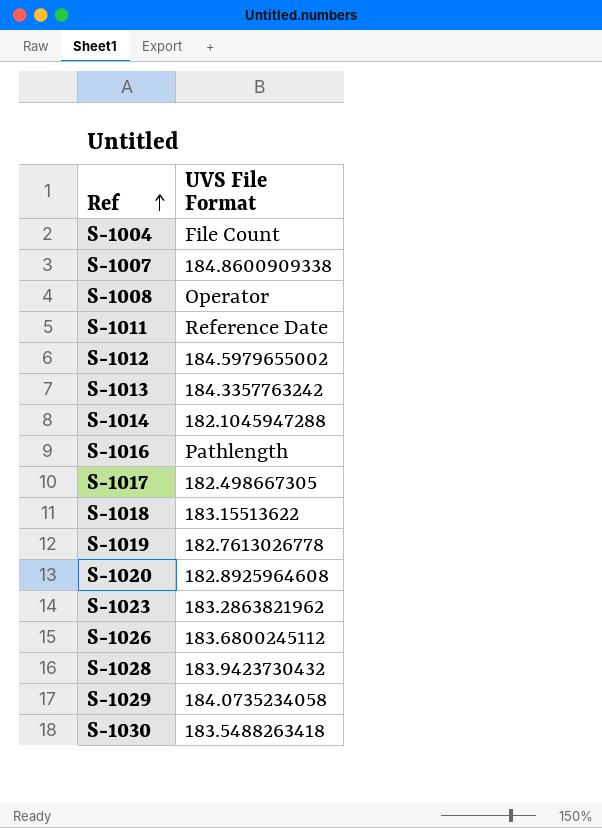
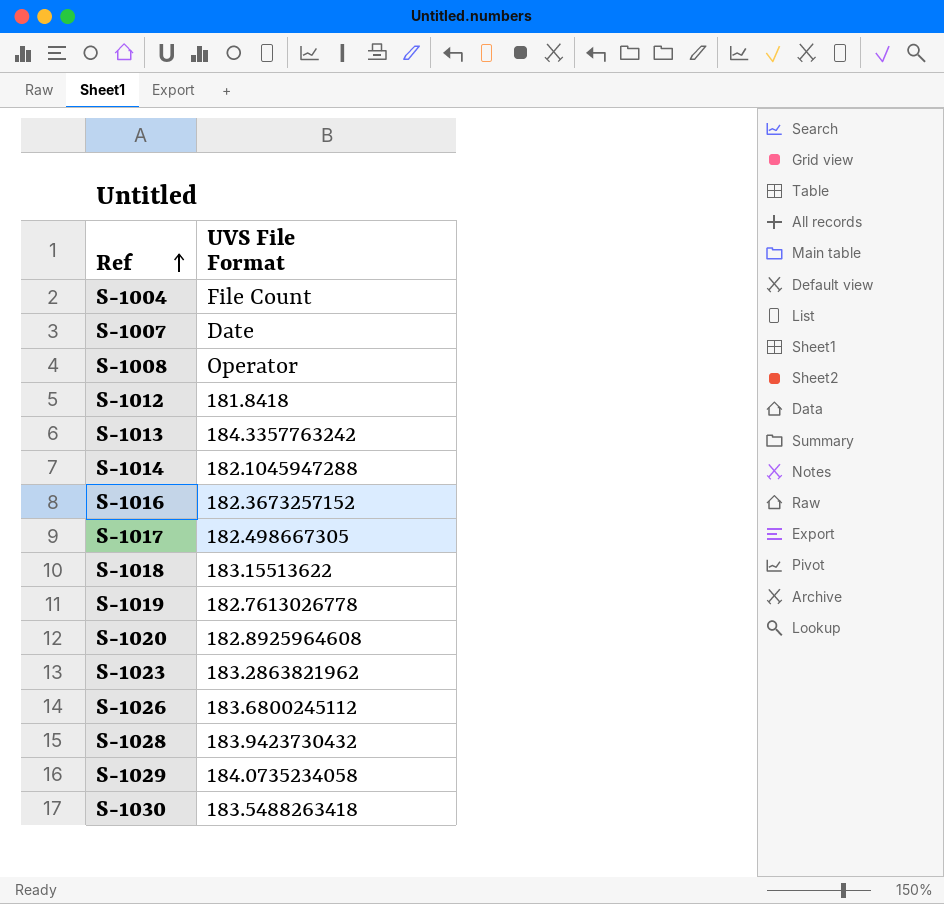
row S-1011: Reference Date -> none
S-1007 | UVS File Format: 184.8600909338 -> Date
S-1012 | UVS File Format: 184.5979655002 -> 181.8418
S-1016 | UVS File Format: Pathlength -> 182.3673257152

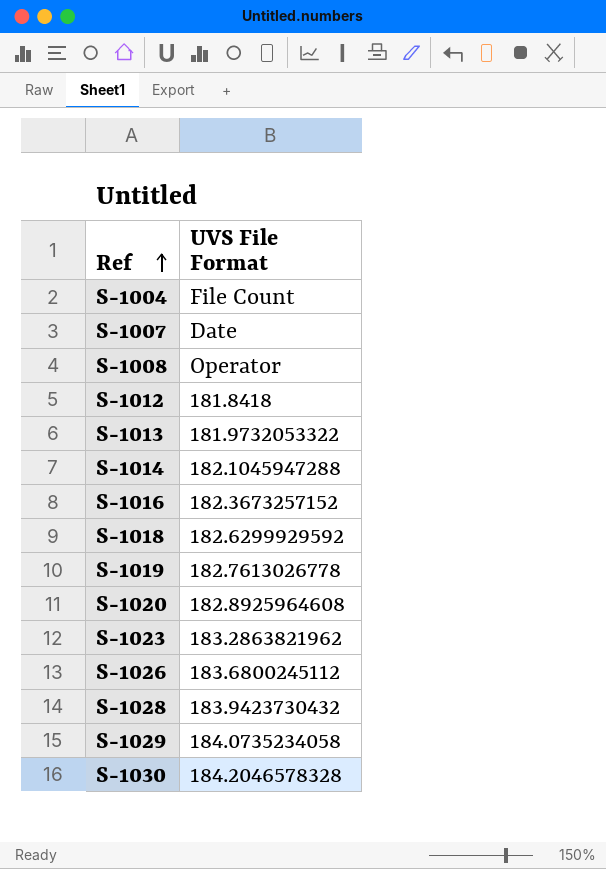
row S-1017: 182.498667305 -> none
S-1013 | UVS File Format: 184.3357763242 -> 181.9732053322
S-1018 | UVS File Format: 183.15513622 -> 182.6299929592
S-1030 | UVS File Format: 183.5488263418 -> 184.2046578328

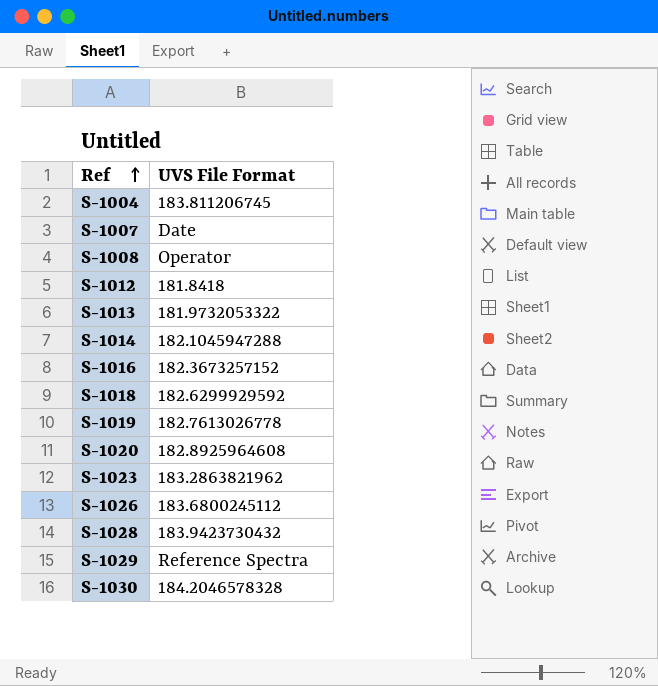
S-1004 | UVS File Format: File Count -> 183.811206745
S-1029 | UVS File Format: 184.0735234058 -> Reference Spectra

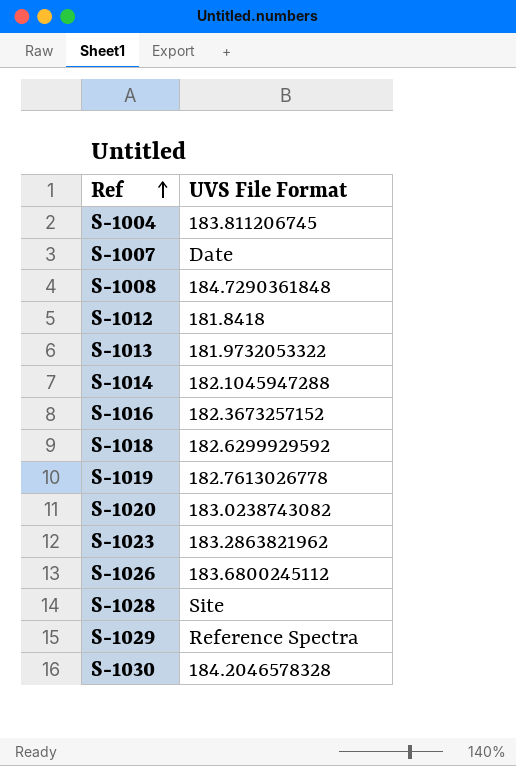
S-1008 | UVS File Format: Operator -> 184.7290361848
S-1020 | UVS File Format: 182.8925964608 -> 183.0238743082
S-1028 | UVS File Format: 183.9423730432 -> Site

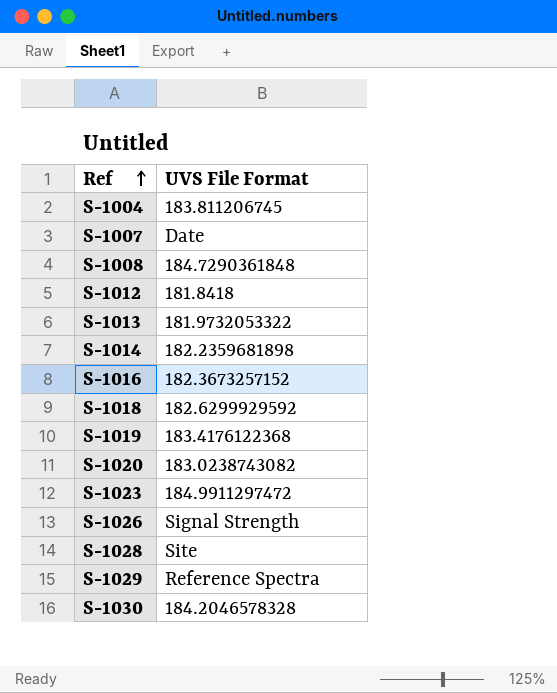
S-1014 | UVS File Format: 182.1045947288 -> 182.2359681898
S-1019 | UVS File Format: 182.7613026778 -> 183.4176122368
S-1023 | UVS File Format: 183.2863821962 -> 184.9911297472
S-1026 | UVS File Format: 183.6800245112 -> Signal Strength

